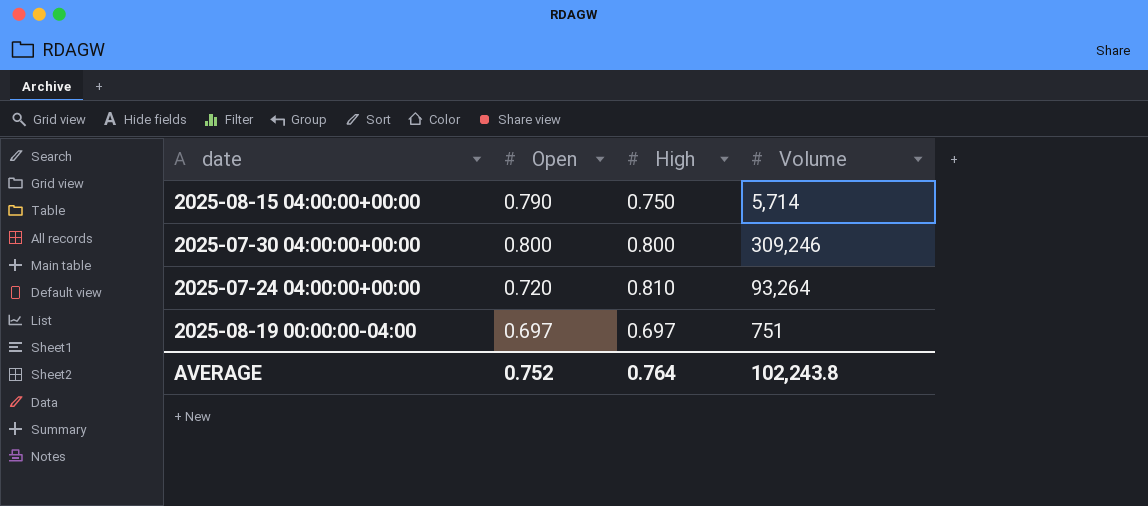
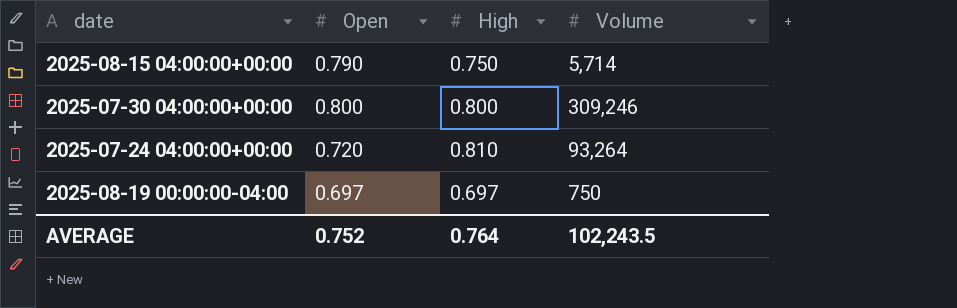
2025-08-19 00:00:00-04:00 | Volume: 751 -> 750
AVERAGE | Volume: 102,243.8 -> 102,243.5

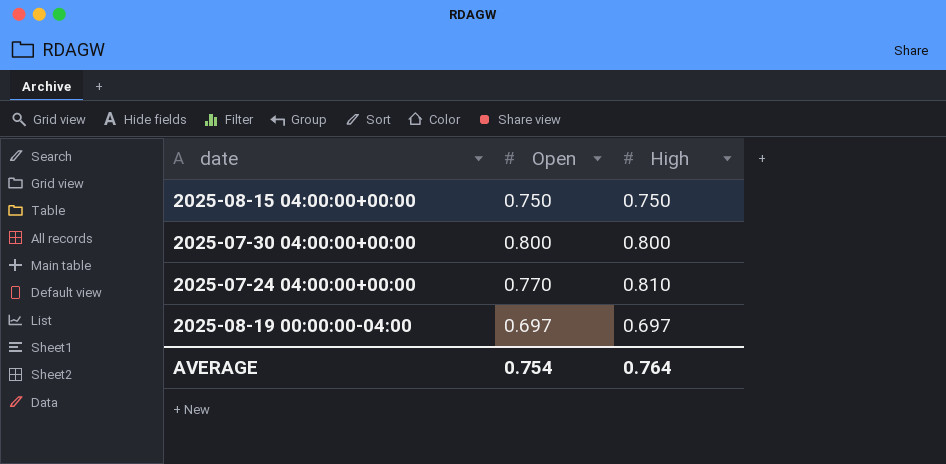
column Volume | position: 4 -> none
2025-08-15 04:00:00+00:00 | Open: 0.790 -> 0.750
2025-07-24 04:00:00+00:00 | Open: 0.720 -> 0.770
AVERAGE | Open: 0.752 -> 0.754

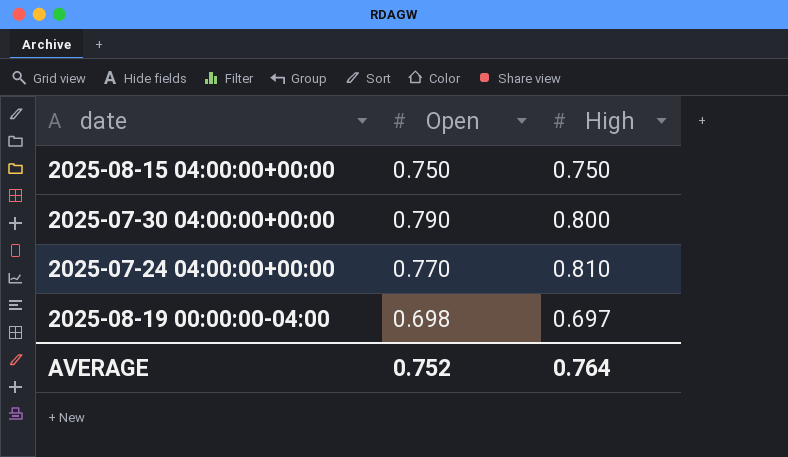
2025-07-30 04:00:00+00:00 | Open: 0.800 -> 0.790
2025-08-19 00:00:00-04:00 | Open: 0.697 -> 0.698
AVERAGE | Open: 0.754 -> 0.752

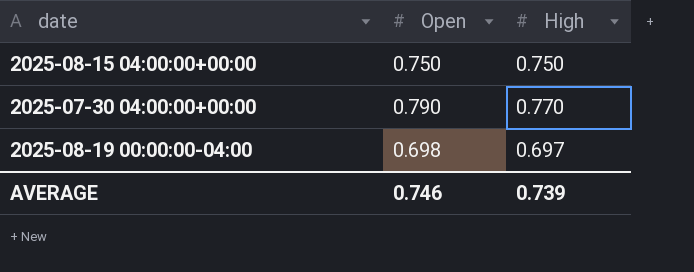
row 2025-07-24 04:00:00+00:00: 0.770 | 0.810 -> none
2025-07-30 04:00:00+00:00 | High: 0.800 -> 0.770
AVERAGE | Open: 0.752 -> 0.746
AVERAGE | High: 0.764 -> 0.739

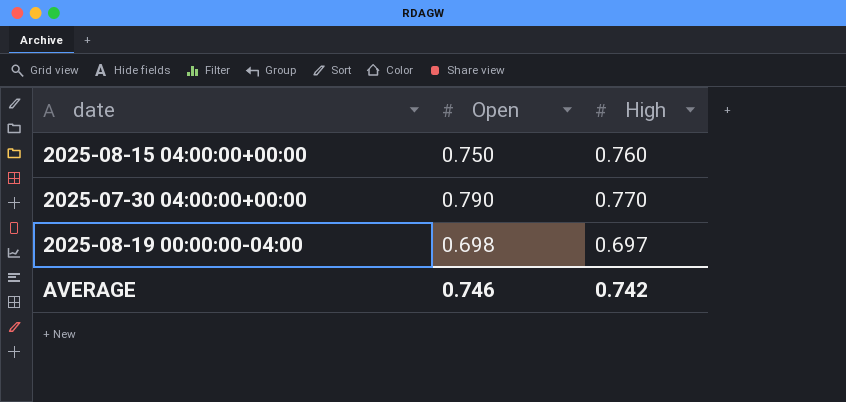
2025-08-15 04:00:00+00:00 | High: 0.750 -> 0.760
AVERAGE | High: 0.739 -> 0.742

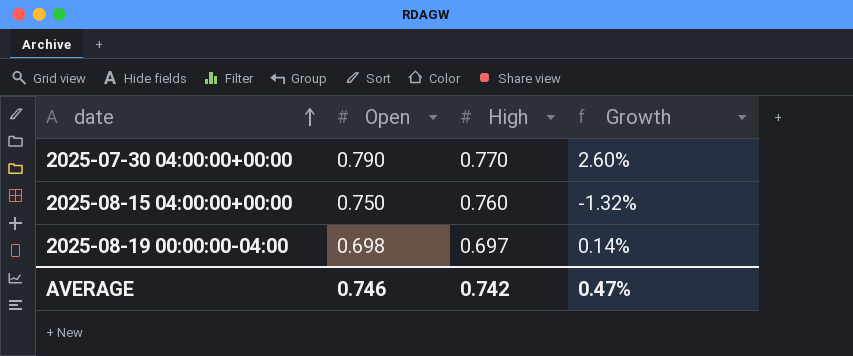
row order: none -> date ascending
column Growth | formula: none -> ([Open] - [High]) / [High]

